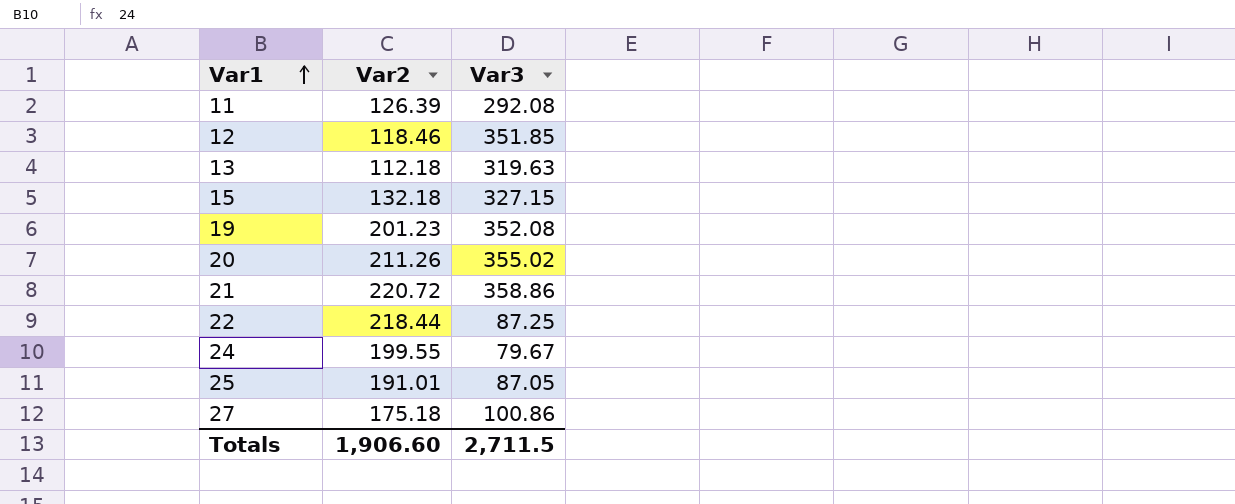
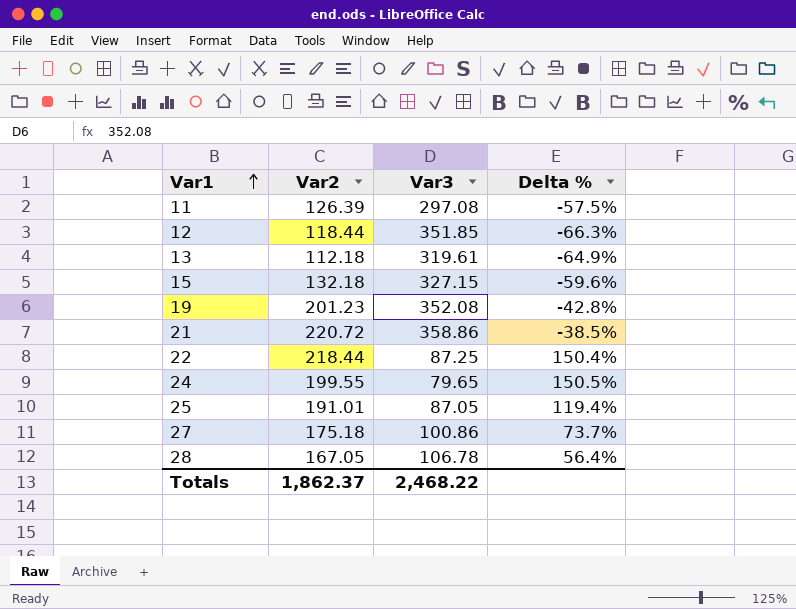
column Delta % | formula: none -> ([Var2] - [Var3]) / [Var3]
row 20: 211.26 | 355.02 -> none
11 | Var3: 292.08 -> 297.08
12 | Var2: 118.46 -> 118.44
13 | Var3: 319.63 -> 319.61
24 | Var3: 79.67 -> 79.65
row 28: none -> 167.05 | 106.78 | 56.4%
Totals | Var2: 1,906.60 -> 1,862.37
Totals | Var3: 2,711.5 -> 2,468.22

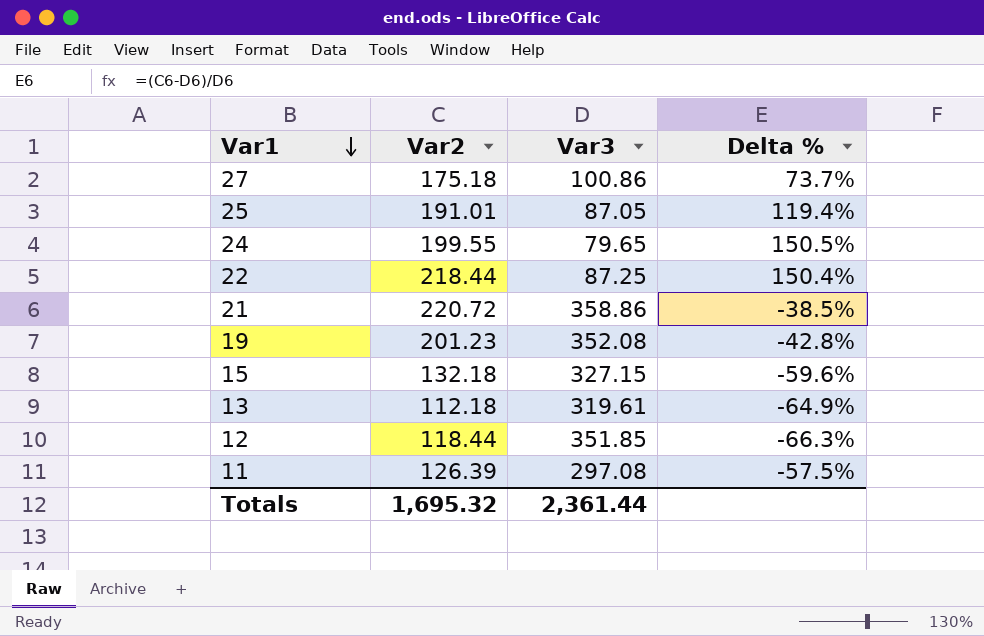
row order: Var1 ascending -> Var1 descending
row 28: 167.05 | 106.78 | 56.4% -> none
Totals | Var2: 1,862.37 -> 1,695.32
Totals | Var3: 2,468.22 -> 2,361.44

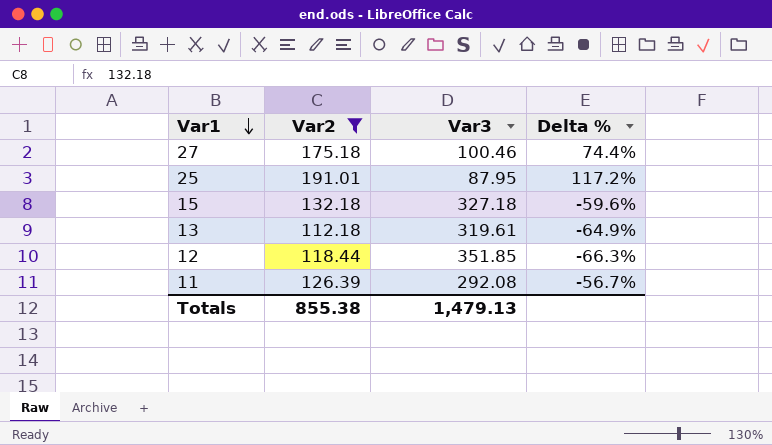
filter: none -> Var2 <= 191.01
27 | Var3: 100.86 -> 100.46
27 | Delta %: 73.7% -> 74.4%
25 | Var3: 87.05 -> 87.95
25 | Delta %: 119.4% -> 117.2%
15 | Var3: 327.15 -> 327.18
11 | Var3: 297.08 -> 292.08
11 | Delta %: -57.5% -> -56.7%
Totals | Var2: 1,695.32 -> 855.38
Totals | Var3: 2,361.44 -> 1,479.13

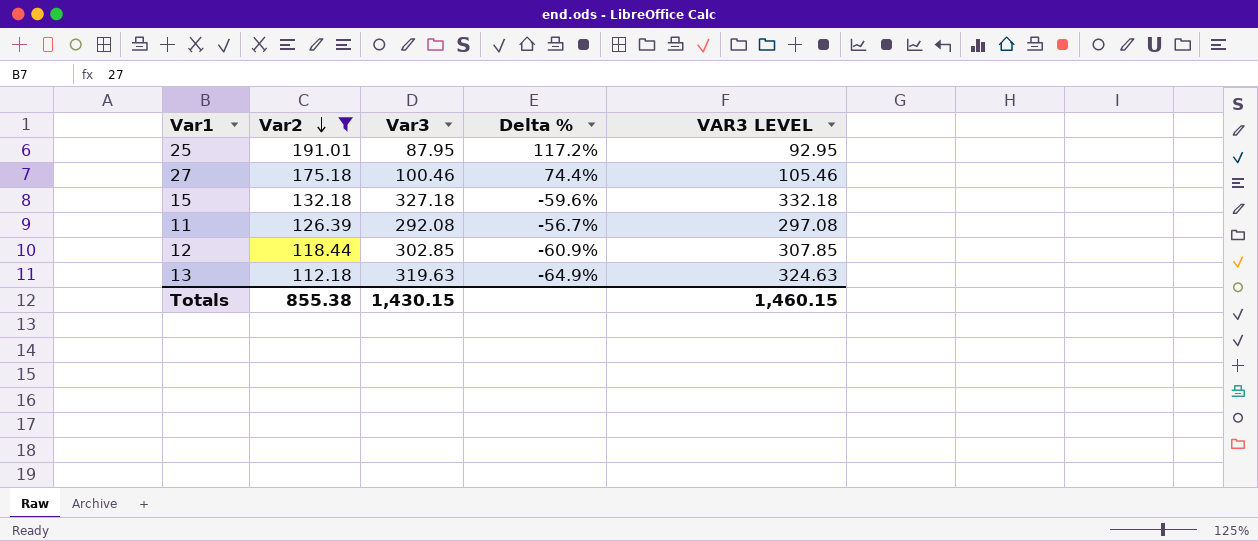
row order: Var1 descending -> Var2 descending
column VAR3 LEVEL | formula: none -> [Var3] + 5
12 | Var3: 351.85 -> 302.85
12 | Delta %: -66.3% -> -60.9%
13 | Var3: 319.61 -> 319.63
Totals | Var3: 1,479.13 -> 1,430.15

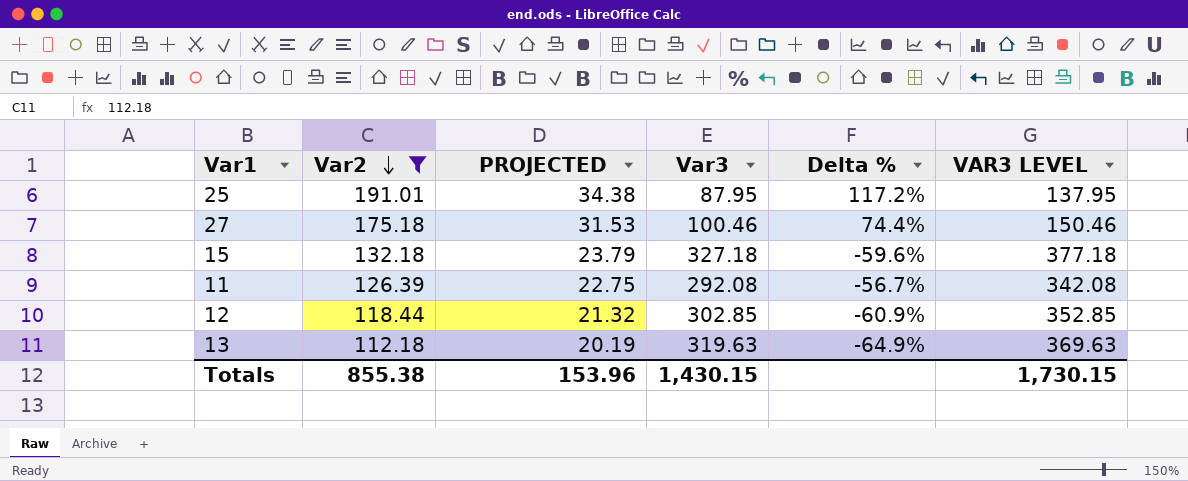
column PROJECTED | formula: none -> [Var2] * 0.18
column VAR3 LEVEL | formula: [Var3] + 5 -> [Var3] + 50
Totals | VAR3 LEVEL: 1,460.15 -> 1,730.15

